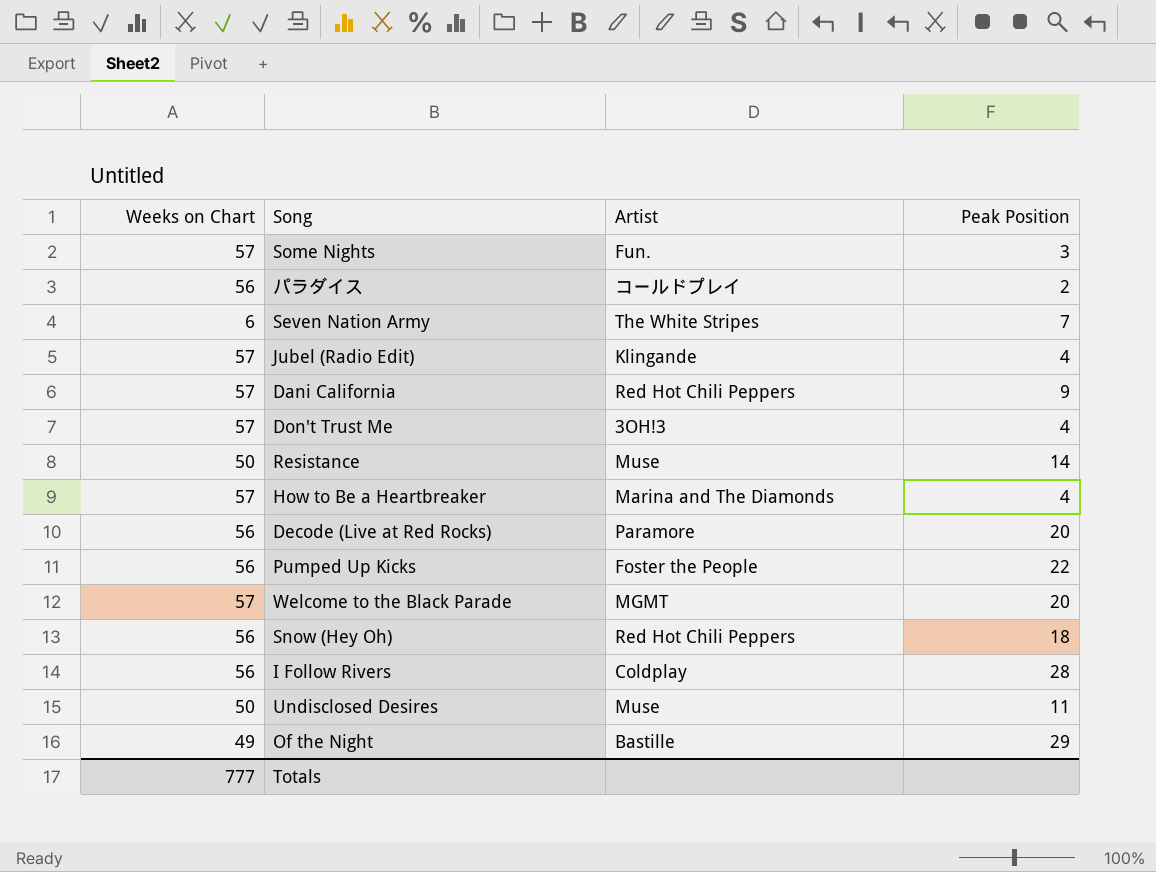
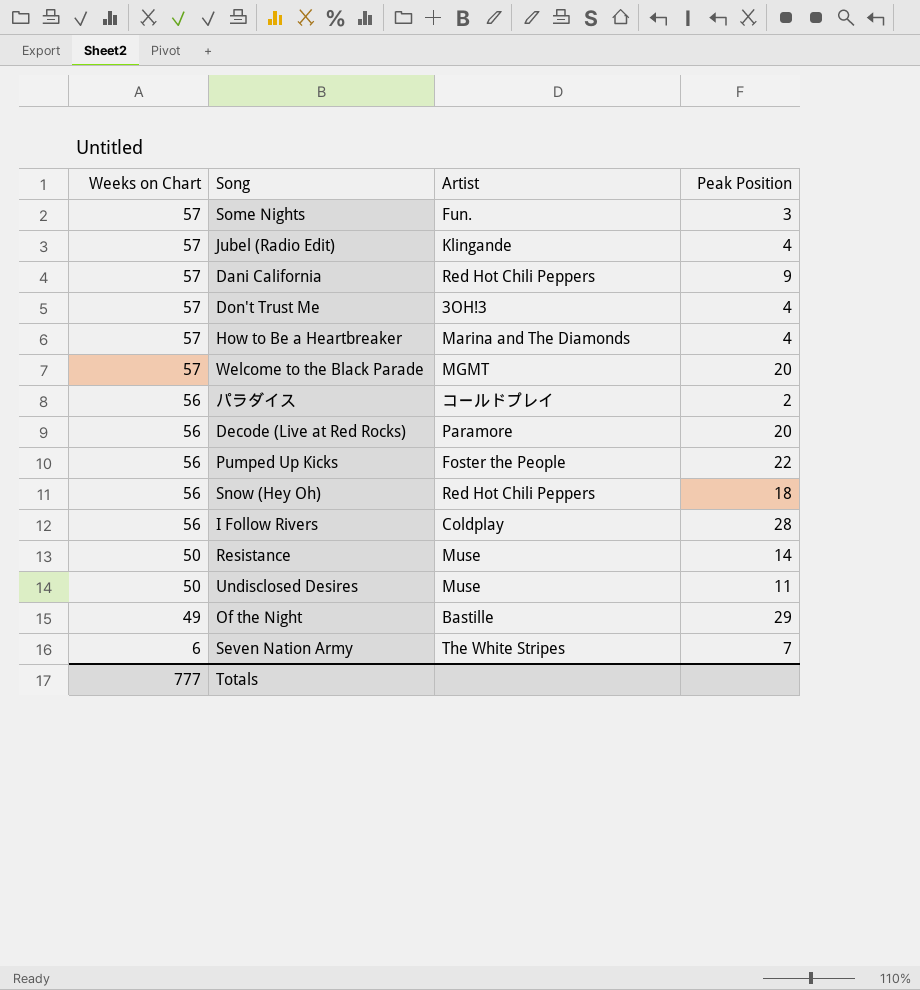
row order: none -> Weeks on Chart descending

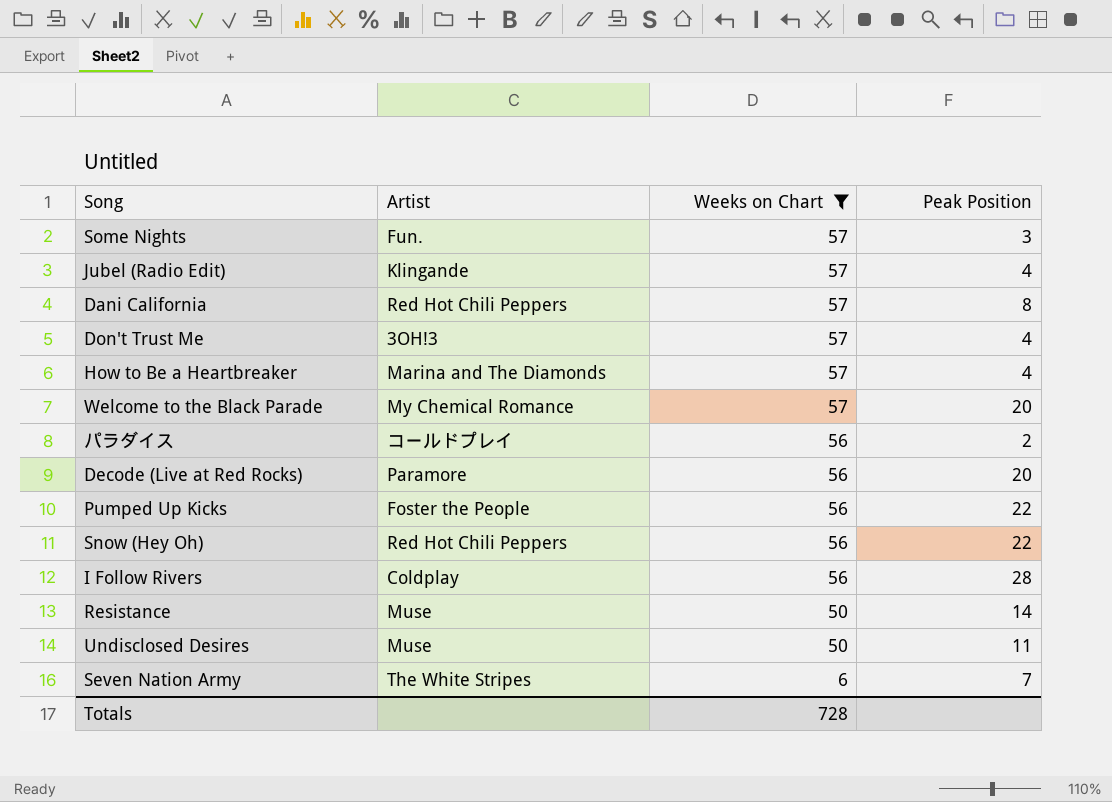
filter: none -> Weeks on Chart != 49
column Weeks on Chart | position: 1 -> 3
Dani California | Peak Position: 9 -> 8
Welcome to the Black Parade | Artist: MGMT -> My Chemical Romance
Snow (Hey Oh) | Peak Position: 18 -> 22
Totals | Weeks on Chart: 777 -> 728

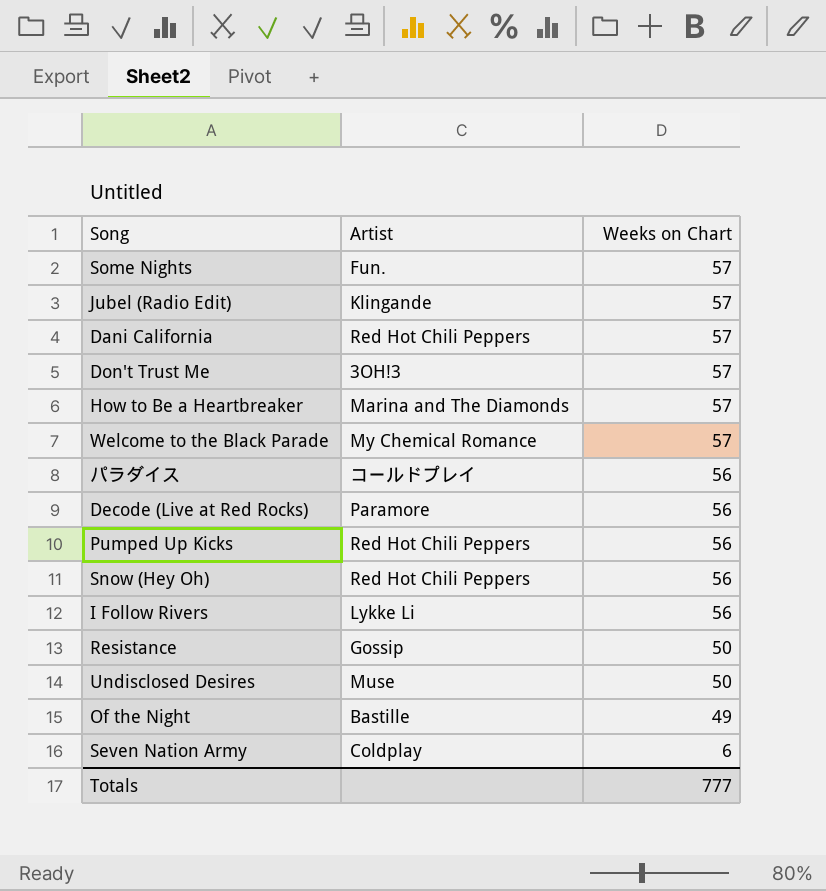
filter: Weeks on Chart != 49 -> none
column Peak Position | position: 4 -> none
Pumped Up Kicks | Artist: Foster the People -> Red Hot Chili Peppers
I Follow Rivers | Artist: Coldplay -> Lykke Li
Resistance | Artist: Muse -> Gossip
Seven Nation Army | Artist: The White Stripes -> Coldplay
Totals | Weeks on Chart: 728 -> 777

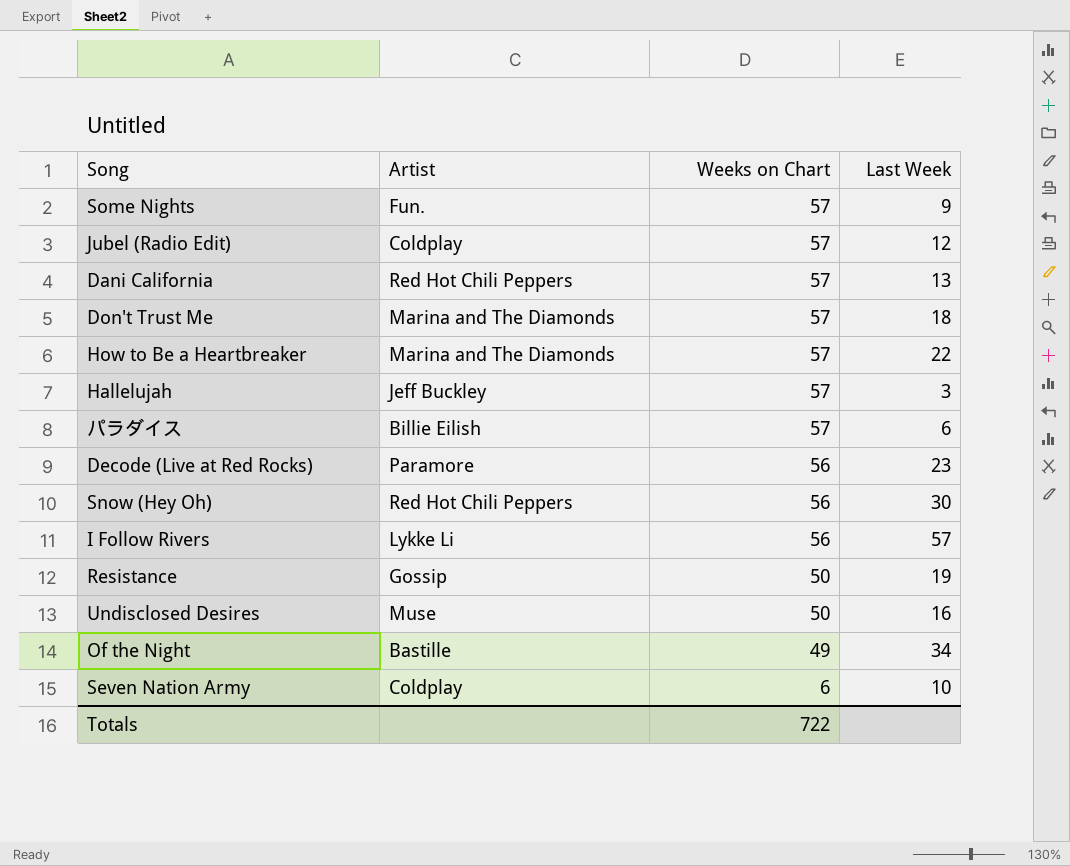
column Last Week | position: none -> 4
row Welcome to the Black Parade: My Chemical Romance | 57 -> none
row Pumped Up Kicks: Red Hot Chili Peppers | 56 -> none
Jubel (Radio Edit) | Artist: Klingande -> Coldplay
Don't Trust Me | Artist: 3OH!3 -> Marina and The Diamonds
row Hallelujah: none -> Jeff Buckley | 57 | 3
パラダイス | Artist: コールドプレイ -> Billie Eilish
パラダイス | Weeks on Chart: 56 -> 57
Totals | Weeks on Chart: 777 -> 722

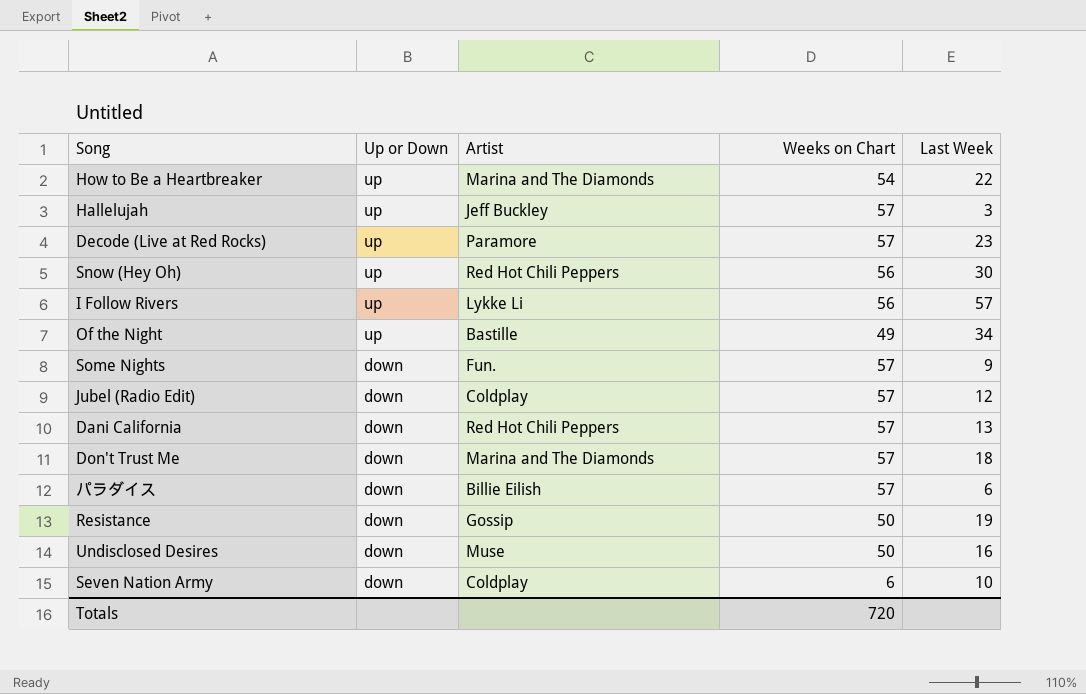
row order: Weeks on Chart descending -> Up or Down descending
column Up or Down | position: none -> 2
How to Be a Heartbreaker | Weeks on Chart: 57 -> 54
Decode (Live at Red Rocks) | Weeks on Chart: 56 -> 57
Totals | Weeks on Chart: 722 -> 720

